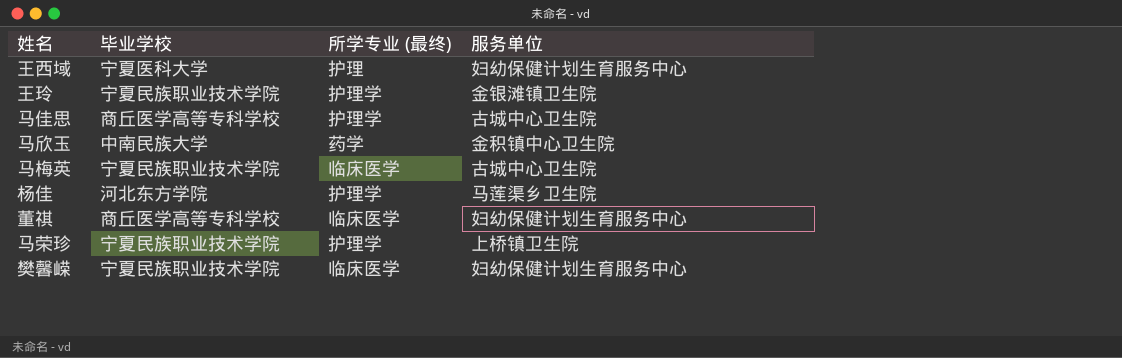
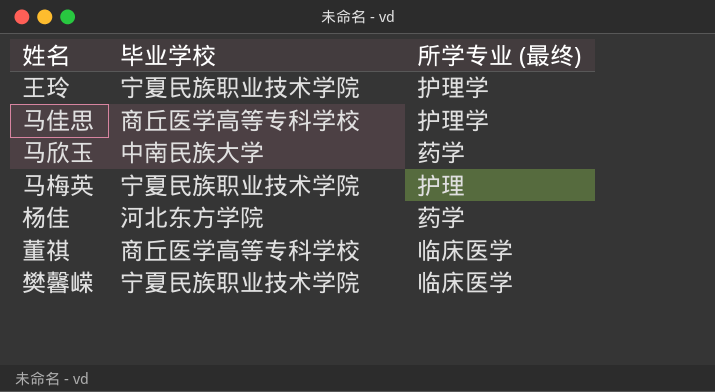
column 服务单位 | position: 4 -> none
row 王西域: 宁夏医科大学 | 护理 | 妇幼保健计划生育服务中心 -> none
row 马荣珍: 宁夏民族职业技术学院 | 护理学 | 上桥镇卫生院 -> none
马梅英 | 所学专业 (最终): 临床医学 -> 护理
杨佳 | 所学专业 (最终): 护理学 -> 药学

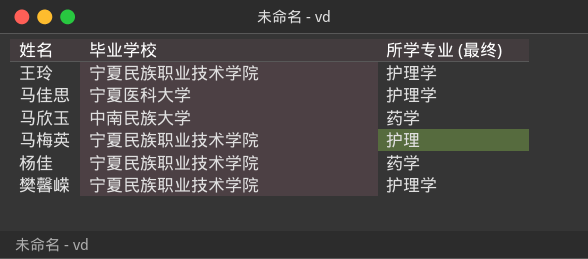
row 董祺: 商丘医学高等专科学校 | 临床医学 -> none
马佳思 | 毕业学校: 商丘医学高等专科学校 -> 宁夏医科大学
杨佳 | 毕业学校: 河北东方学院 -> 宁夏民族职业技术学院
樊馨嵘 | 所学专业 (最终): 临床医学 -> 护理学

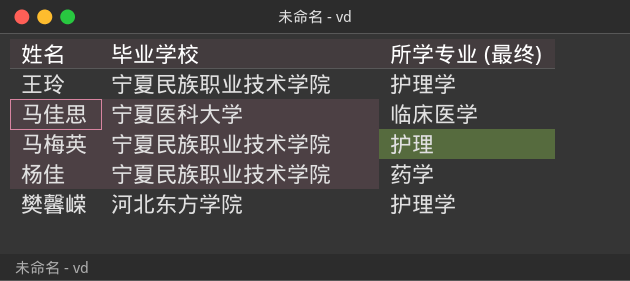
row 马欣玉: 中南民族大学 | 药学 -> none
马佳思 | 所学专业 (最终): 护理学 -> 临床医学
樊馨嵘 | 毕业学校: 宁夏民族职业技术学院 -> 河北东方学院

